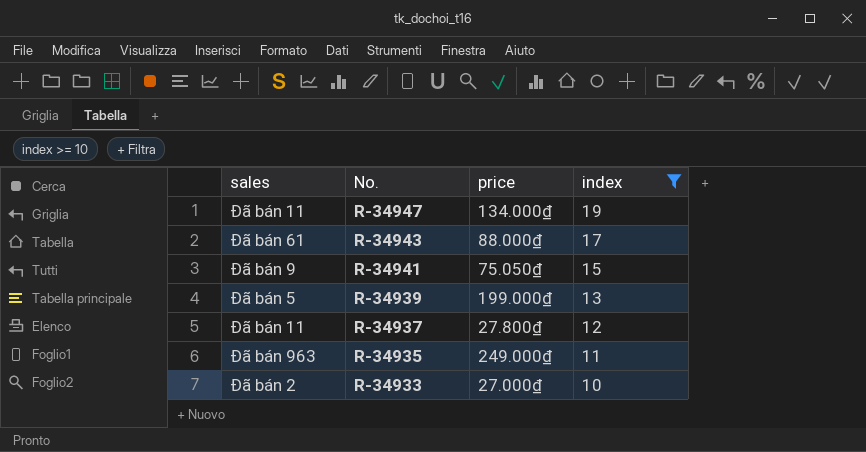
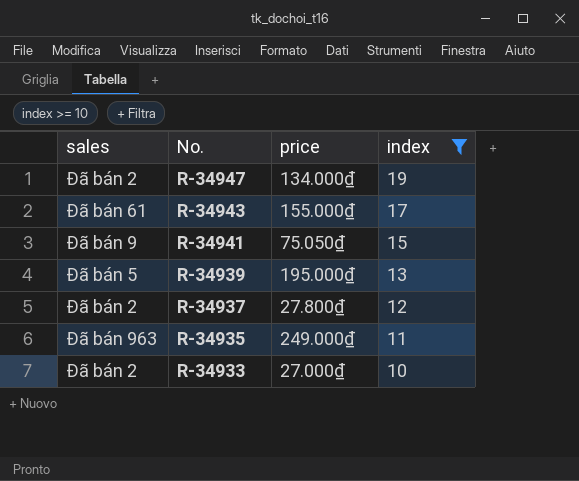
R-34947 | sales: Đã bán 11 -> Đã bán 2
R-34943 | price: 88.000₫ -> 155.000₫
R-34939 | price: 199.000₫ -> 195.000₫
R-34937 | sales: Đã bán 11 -> Đã bán 2

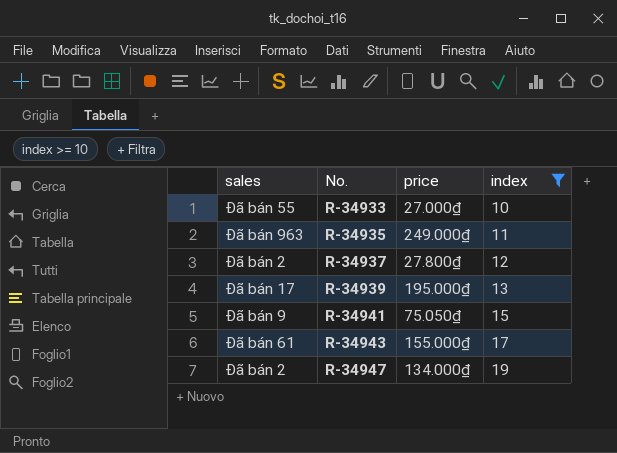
row order: No. descending -> No. ascending
R-34933 | sales: Đã bán 2 -> Đã bán 55
R-34939 | sales: Đã bán 5 -> Đã bán 17

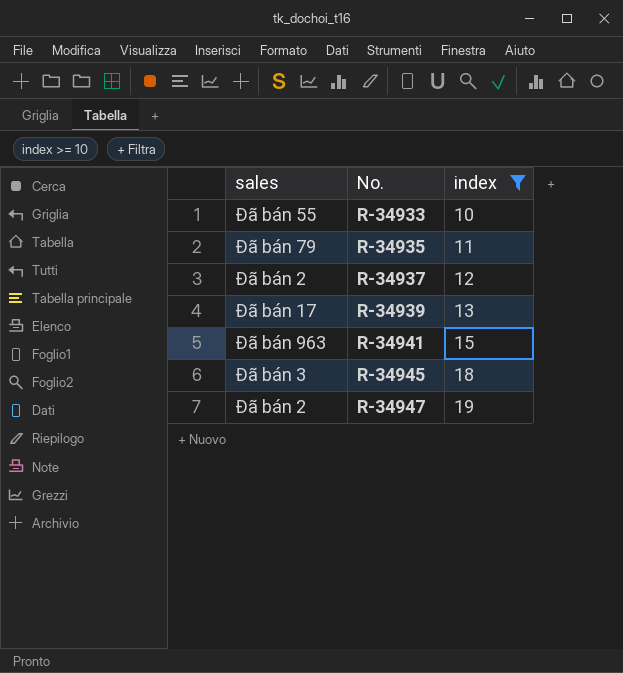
column price | position: 3 -> none
row R-34943: Đã bán 61 | 155.000₫ | 17 -> none
R-34935 | sales: Đã bán 963 -> Đã bán 79
R-34941 | sales: Đã bán 9 -> Đã bán 963
row R-34945: none -> Đã bán 3 | 18

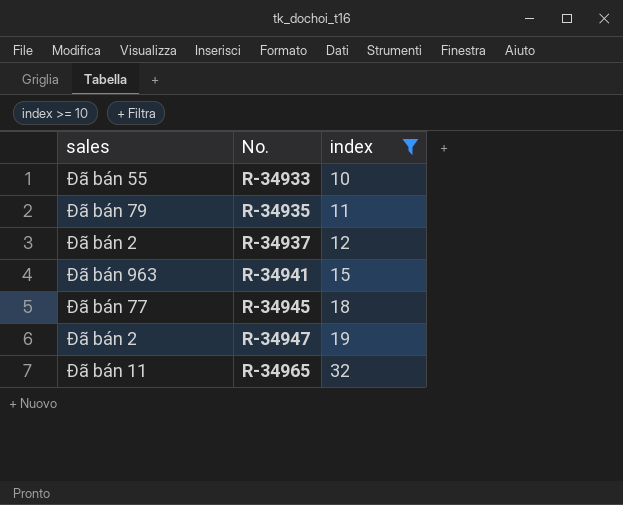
row R-34939: Đã bán 17 | 13 -> none
R-34945 | sales: Đã bán 3 -> Đã bán 77
row R-34965: none -> Đã bán 11 | 32

